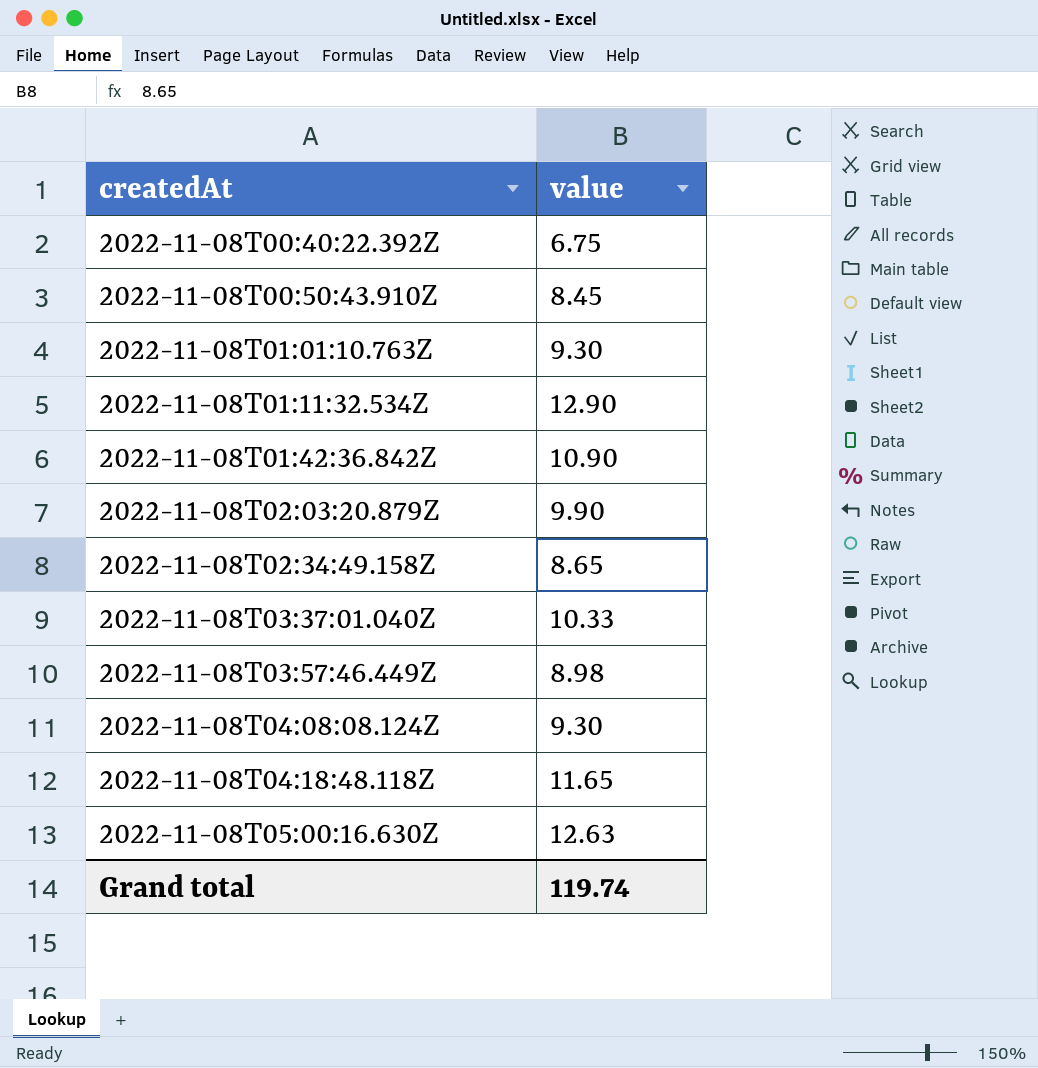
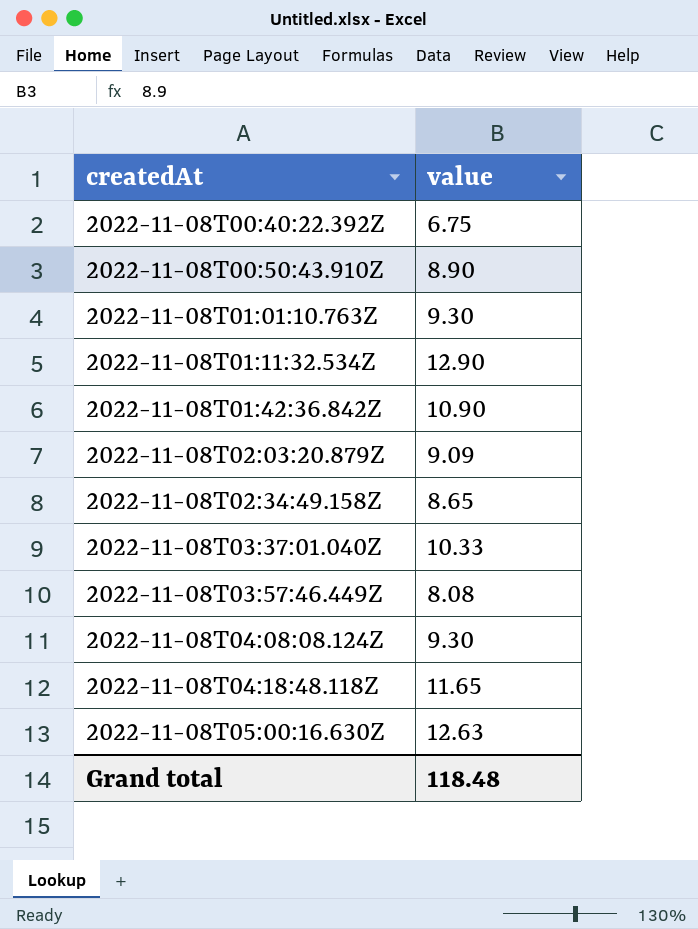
2022-11-08T00:50:43.910Z | value: 8.45 -> 8.90
2022-11-08T02:03:20.879Z | value: 9.90 -> 9.09
2022-11-08T03:57:46.449Z | value: 8.98 -> 8.08
Grand total | value: 119.74 -> 118.48

